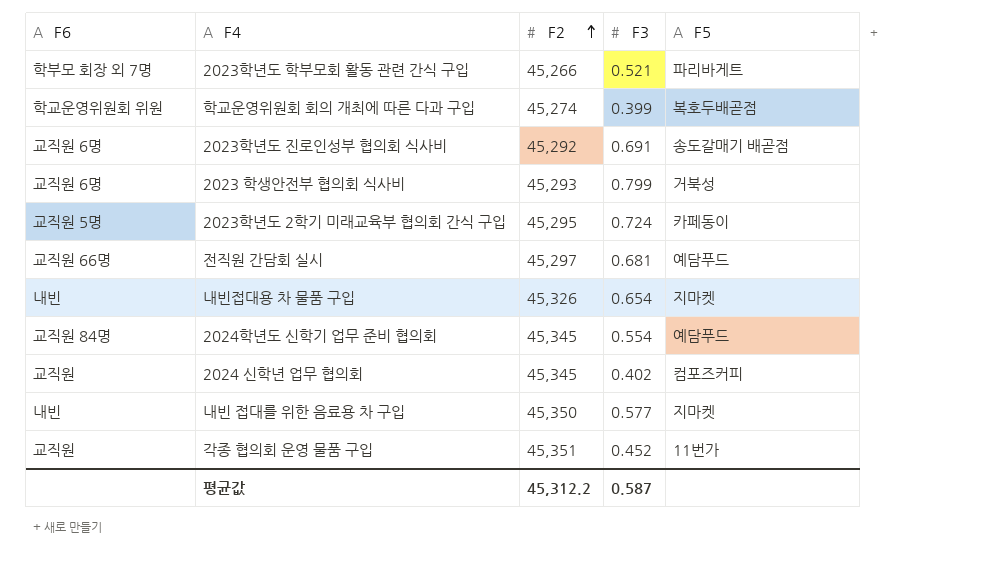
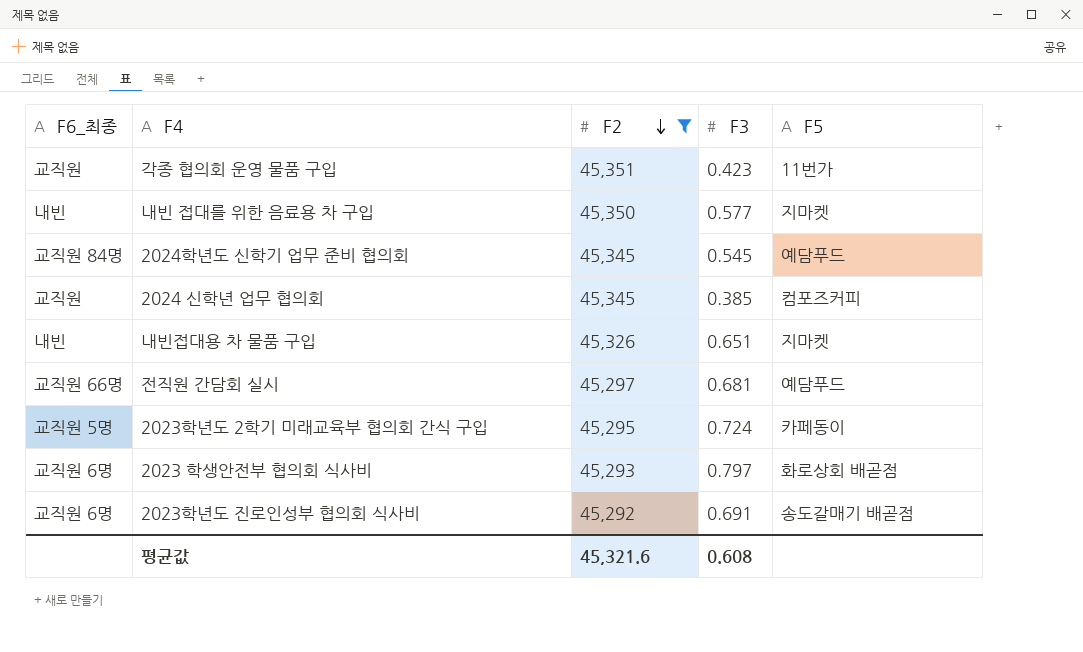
filter: none -> F2 >= 45,292
row order: F2 ascending -> F2 descending
column name: F6 -> F6_최종
각종 협의회 운영 물품 구입 | F3: 0.452 -> 0.423
2024학년도 신학기 업무 준비 협의회 | F3: 0.554 -> 0.545
2024 신학년 업무 협의회 | F3: 0.402 -> 0.385
내빈접대용 차 물품 구입 | F3: 0.654 -> 0.651
2023 학생안전부 협의회 식사비 | F3: 0.799 -> 0.797
2023 학생안전부 협의회 식사비 | F5: 거북성 -> 화로상회 배곧점
평균값 | F2: 45,312.2 -> 45,321.6
평균값 | F3: 0.587 -> 0.608

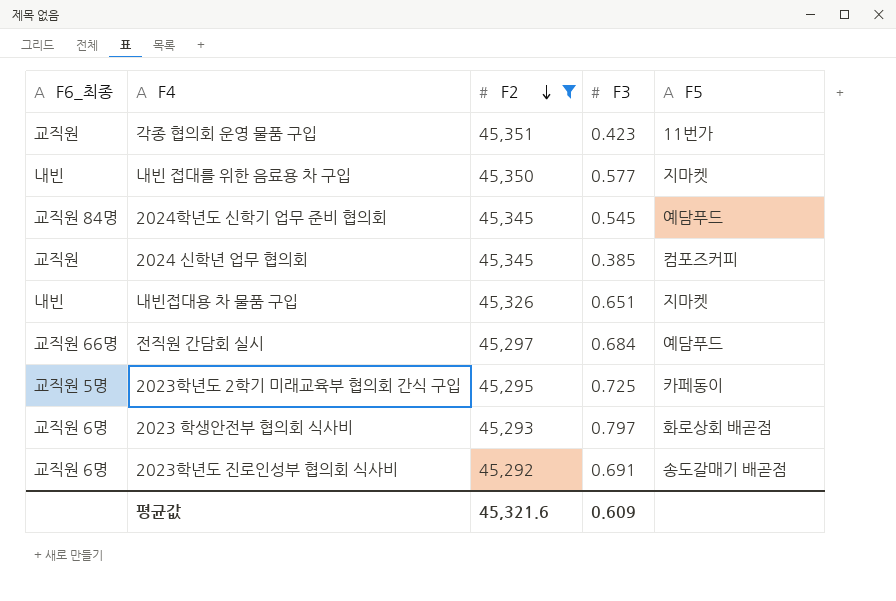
전직원 간담회 실시 | F3: 0.681 -> 0.684
2023학년도 2학기 미래교육부 협의회 간식 구입 | F3: 0.724 -> 0.725
평균값 | F3: 0.608 -> 0.609

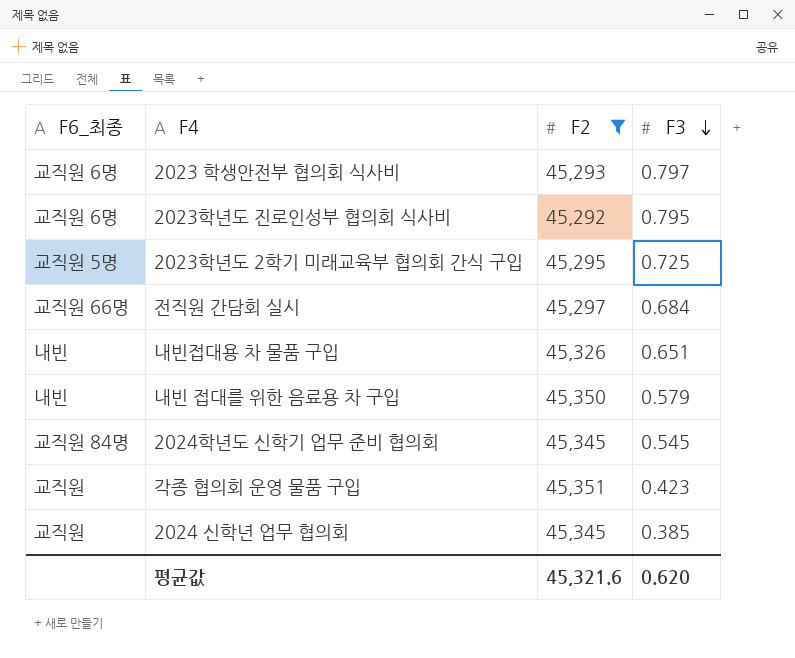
row order: F2 descending -> F3 descending
column F5 | position: 5 -> none
2023학년도 진로인성부 협의회 식사비 | F3: 0.691 -> 0.795
내빈 접대를 위한 음료용 차 구입 | F3: 0.577 -> 0.579
평균값 | F3: 0.609 -> 0.620

